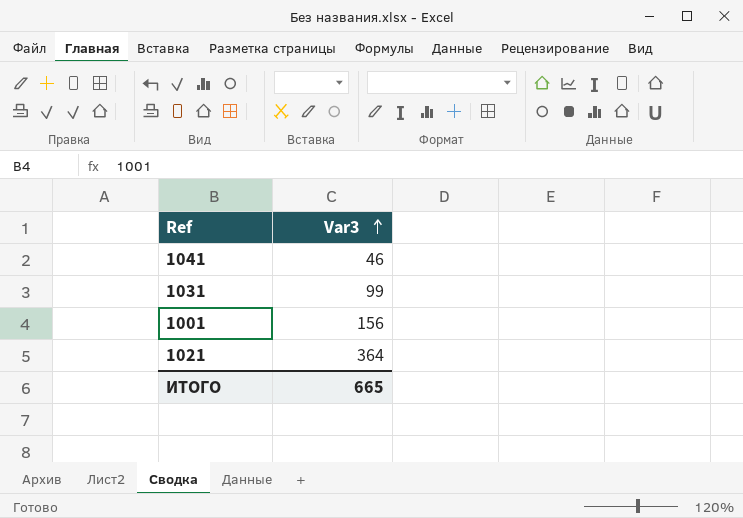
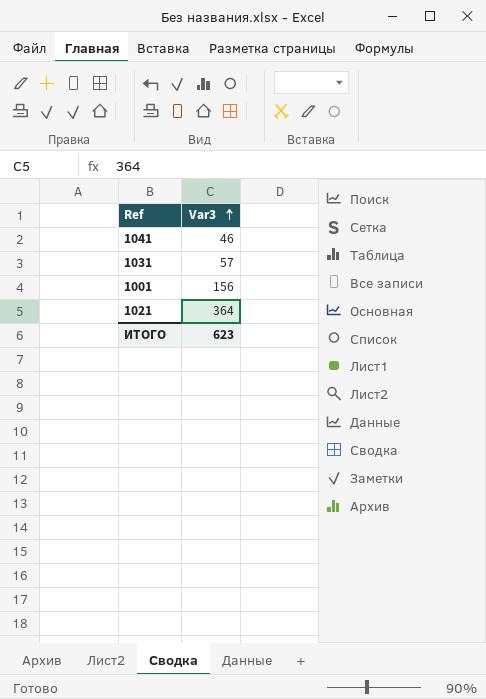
1031 | Var3: 99 -> 57
ИТОГО | Var3: 665 -> 623

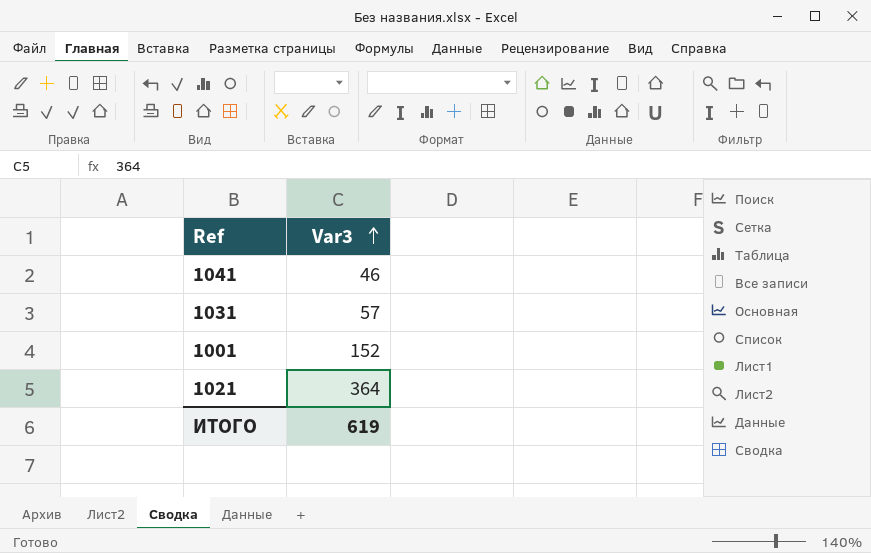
1001 | Var3: 156 -> 152
ИТОГО | Var3: 623 -> 619

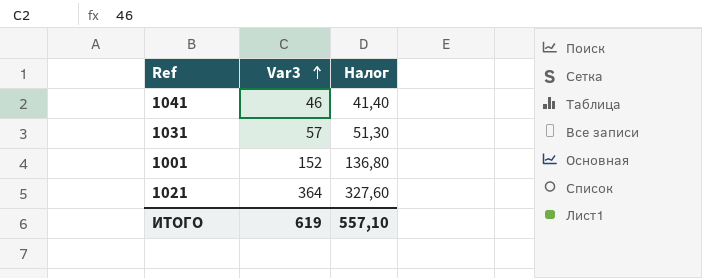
column Налог | formula: none -> [Var3] * 0,9

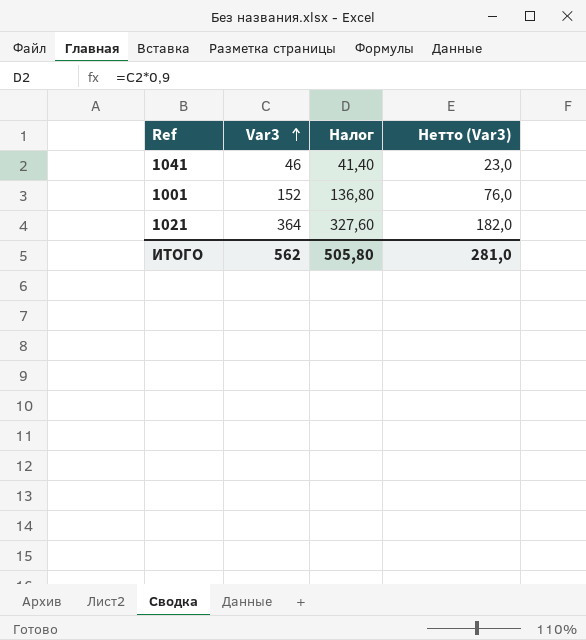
column Нетто (Var3) | formula: none -> [Var3] * 0,5
row 1031: 57 | 51,30 -> none
ИТОГО | Var3: 619 -> 562
ИТОГО | Налог: 557,10 -> 505,80

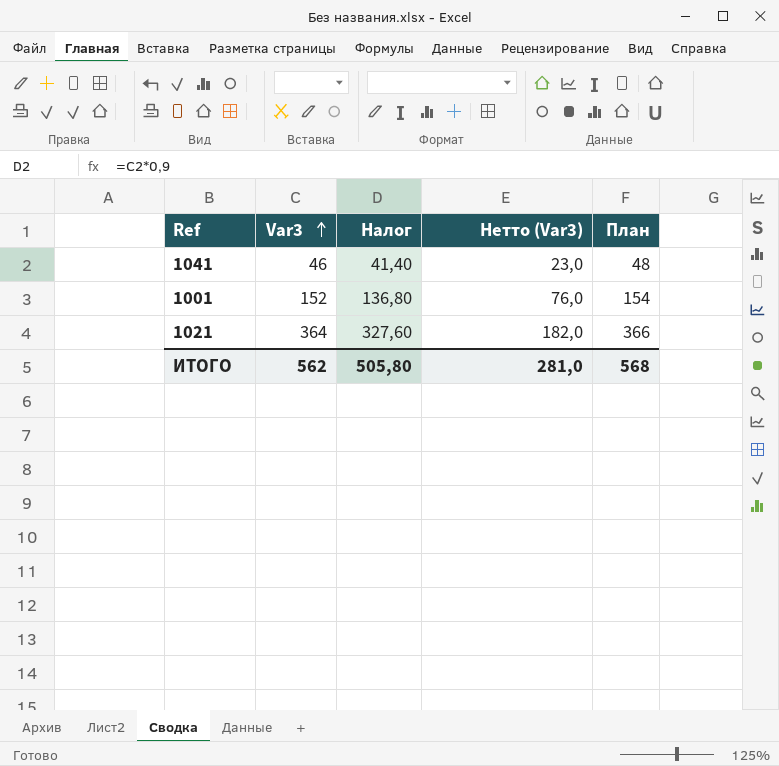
column План | formula: none -> [Var3] + 2

